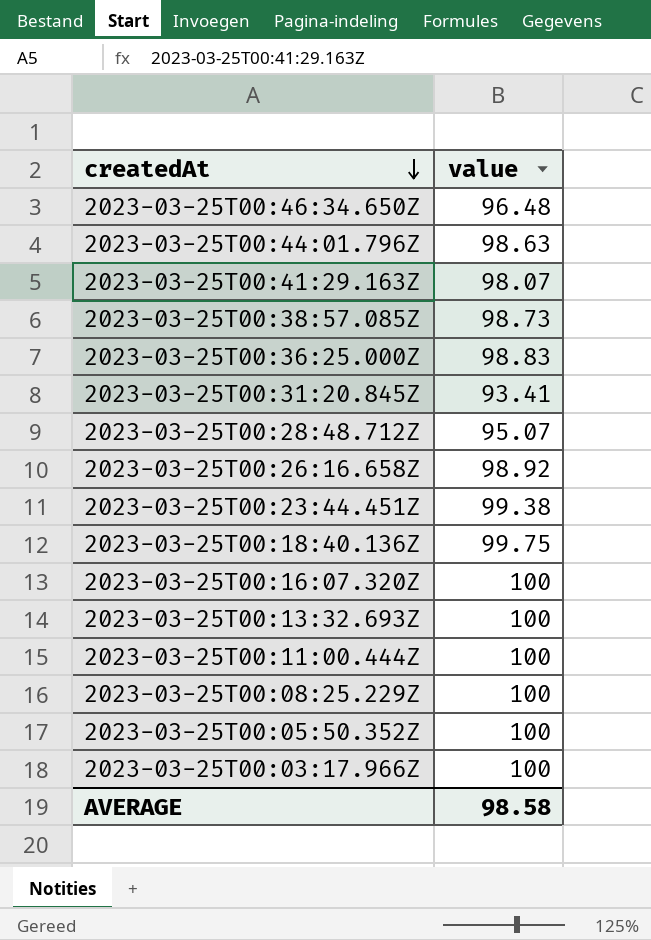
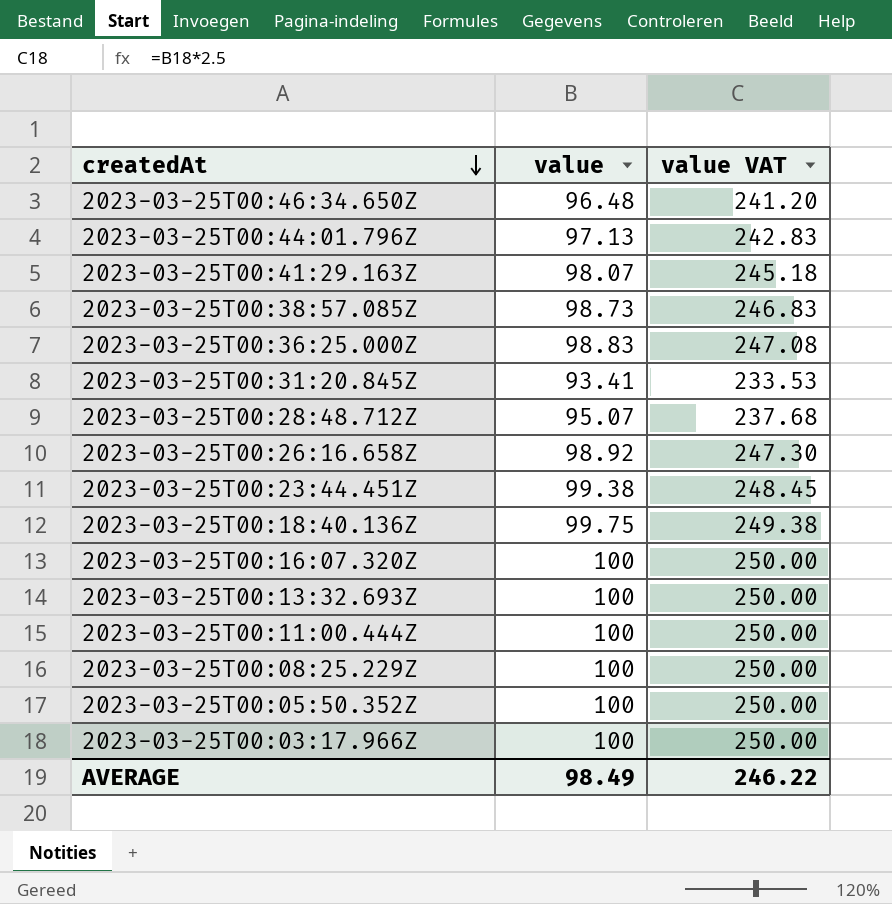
column value VAT | formula: none -> [value] * 2.5
2023-03-25T00:44:01.796Z | value: 98.63 -> 97.13
AVERAGE | value: 98.58 -> 98.49

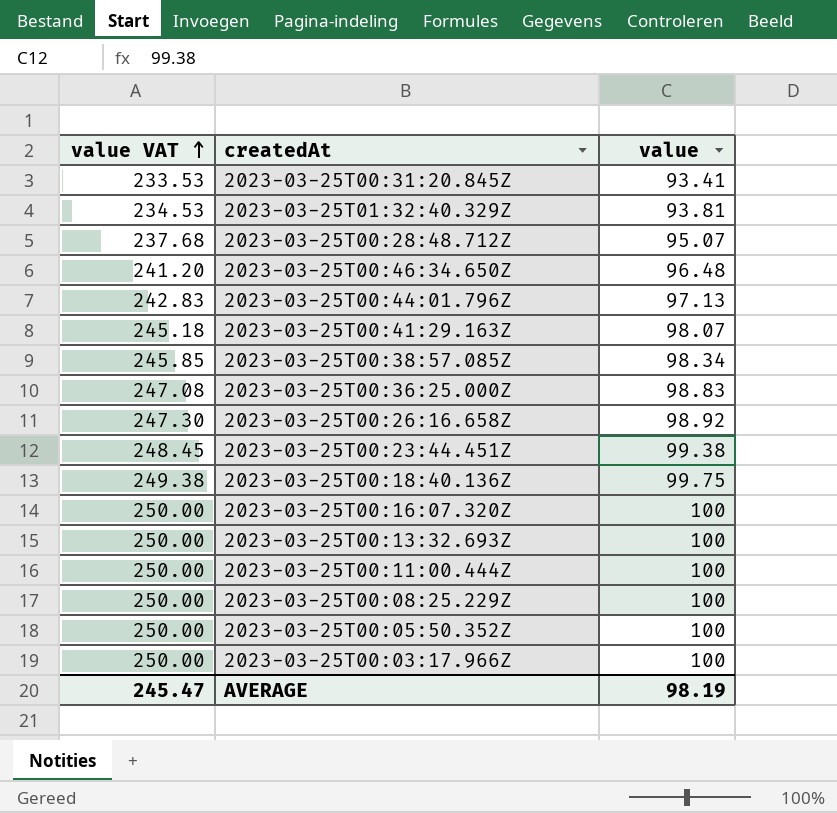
row order: createdAt descending -> value VAT ascending
column value VAT | position: 3 -> 1
row 2023-03-25T01:32:40.329Z: none -> 234.53 | 93.81
2023-03-25T00:38:57.085Z | value VAT: 246.83 -> 245.85
2023-03-25T00:38:57.085Z | value: 98.73 -> 98.34
AVERAGE | value VAT: 246.22 -> 245.47
AVERAGE | value: 98.49 -> 98.19

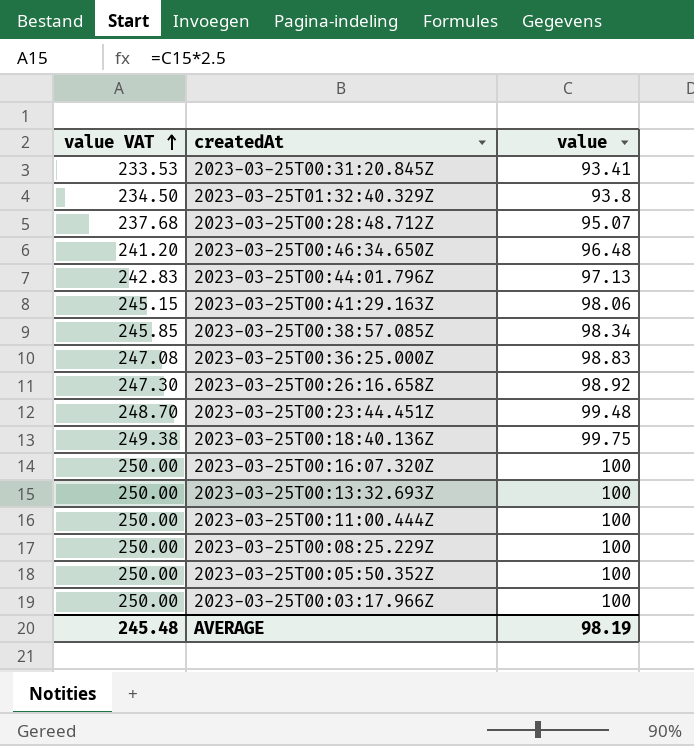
2023-03-25T01:32:40.329Z | value VAT: 234.53 -> 234.50
2023-03-25T01:32:40.329Z | value: 93.81 -> 93.8
2023-03-25T00:41:29.163Z | value VAT: 245.18 -> 245.15
2023-03-25T00:41:29.163Z | value: 98.07 -> 98.06
2023-03-25T00:23:44.451Z | value VAT: 248.45 -> 248.70
2023-03-25T00:23:44.451Z | value: 99.38 -> 99.48
AVERAGE | value VAT: 245.47 -> 245.48

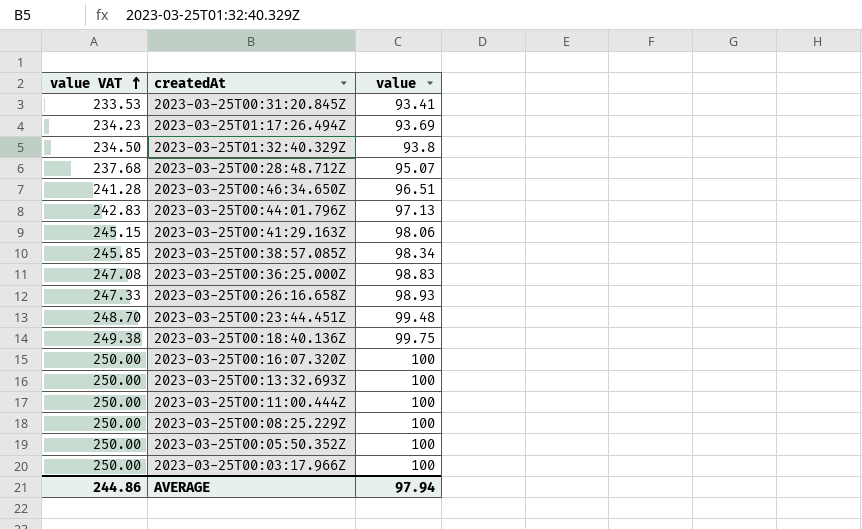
row 2023-03-25T01:17:26.494Z: none -> 234.23 | 93.69
2023-03-25T00:46:34.650Z | value VAT: 241.20 -> 241.28
2023-03-25T00:46:34.650Z | value: 96.48 -> 96.51
2023-03-25T00:26:16.658Z | value VAT: 247.30 -> 247.33
2023-03-25T00:26:16.658Z | value: 98.92 -> 98.93
AVERAGE | value VAT: 245.48 -> 244.86
AVERAGE | value: 98.19 -> 97.94

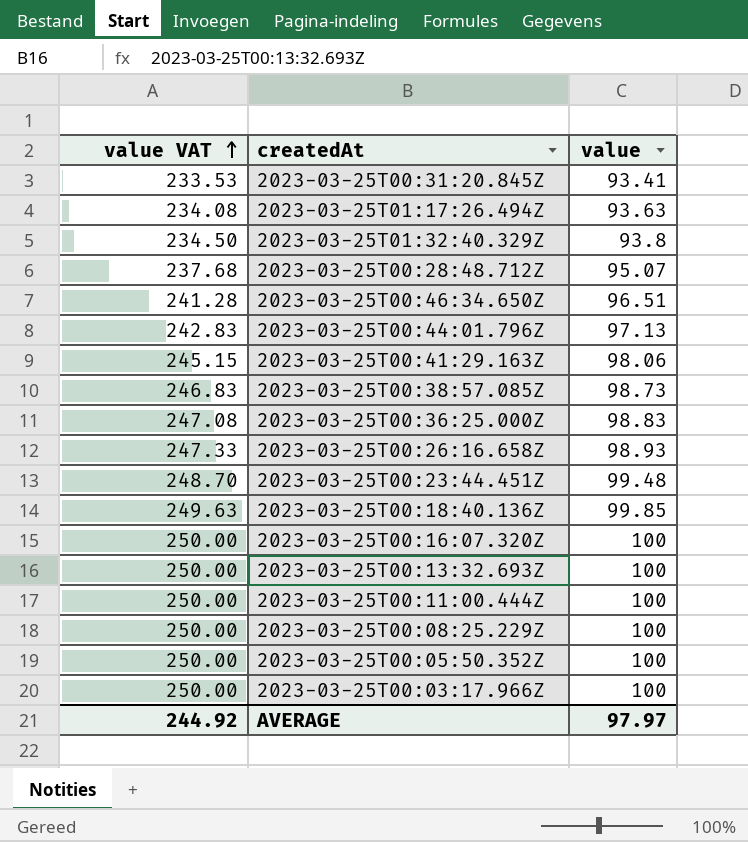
2023-03-25T01:17:26.494Z | value VAT: 234.23 -> 234.08
2023-03-25T01:17:26.494Z | value: 93.69 -> 93.63
2023-03-25T00:38:57.085Z | value VAT: 245.85 -> 246.83
2023-03-25T00:38:57.085Z | value: 98.34 -> 98.73
2023-03-25T00:18:40.136Z | value VAT: 249.38 -> 249.63
2023-03-25T00:18:40.136Z | value: 99.75 -> 99.85
AVERAGE | value VAT: 244.86 -> 244.92
AVERAGE | value: 97.94 -> 97.97

